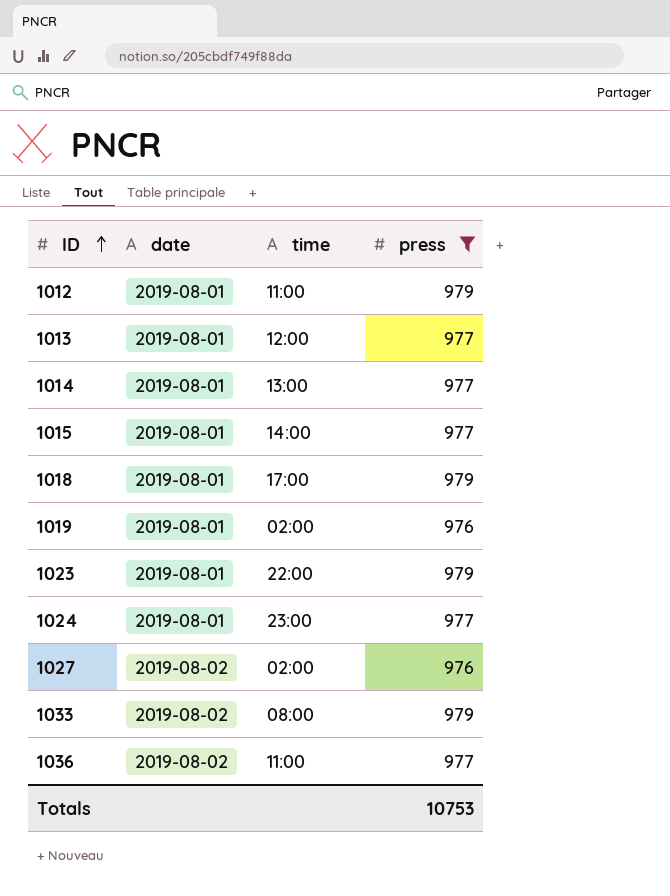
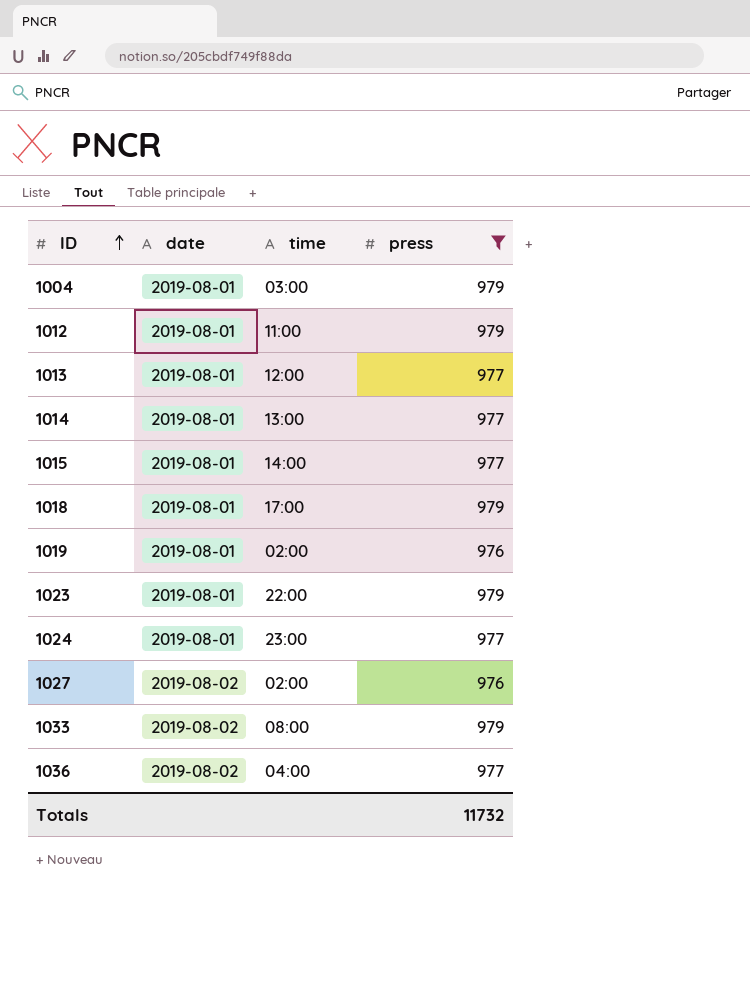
row 1004: none -> 2019-08-01 | 03:00 | 979
1036 | time: 11:00 -> 04:00
Totals | press: 10753 -> 11732

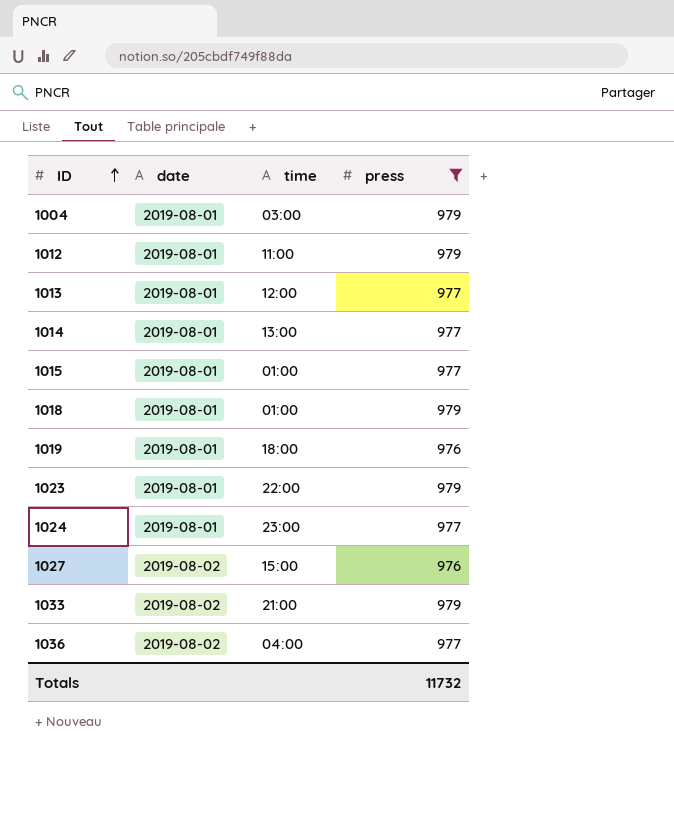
1015 | time: 14:00 -> 01:00
1018 | time: 17:00 -> 01:00
1019 | time: 02:00 -> 18:00
1027 | time: 02:00 -> 15:00
1033 | time: 08:00 -> 21:00

